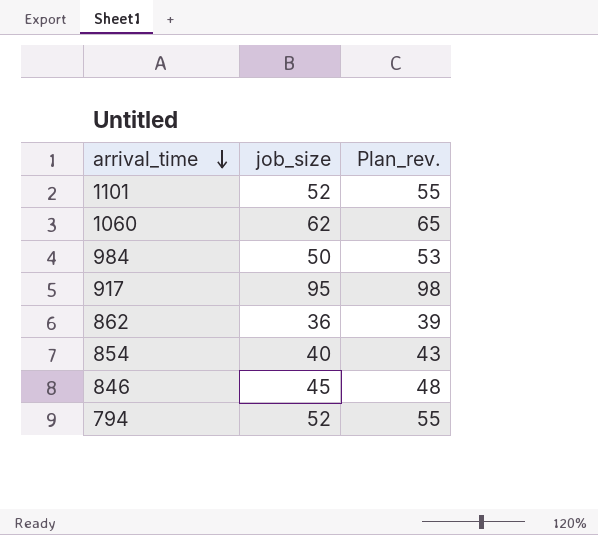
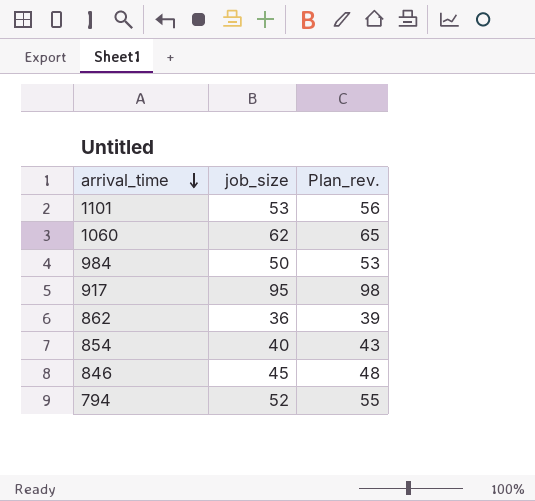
1101 | job_size: 52 -> 53
1101 | Plan_rev.: 55 -> 56

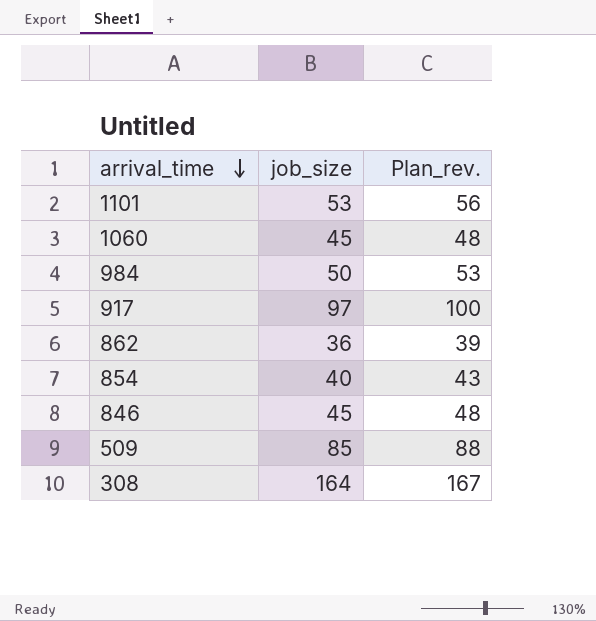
row 794: 52 | 55 -> none
1060 | job_size: 62 -> 45
1060 | Plan_rev.: 65 -> 48
917 | job_size: 95 -> 97
917 | Plan_rev.: 98 -> 100
row 509: none -> 85 | 88
row 308: none -> 164 | 167

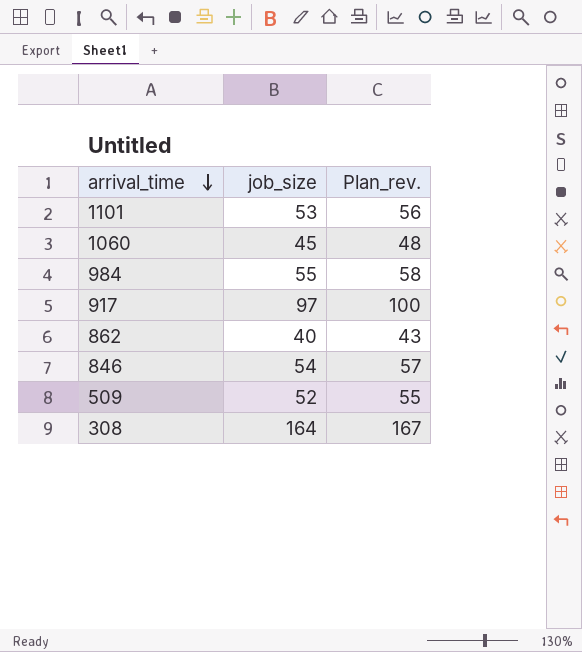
row 854: 40 | 43 -> none
984 | job_size: 50 -> 55
984 | Plan_rev.: 53 -> 58
862 | job_size: 36 -> 40
862 | Plan_rev.: 39 -> 43
846 | job_size: 45 -> 54
846 | Plan_rev.: 48 -> 57
509 | job_size: 85 -> 52
509 | Plan_rev.: 88 -> 55

